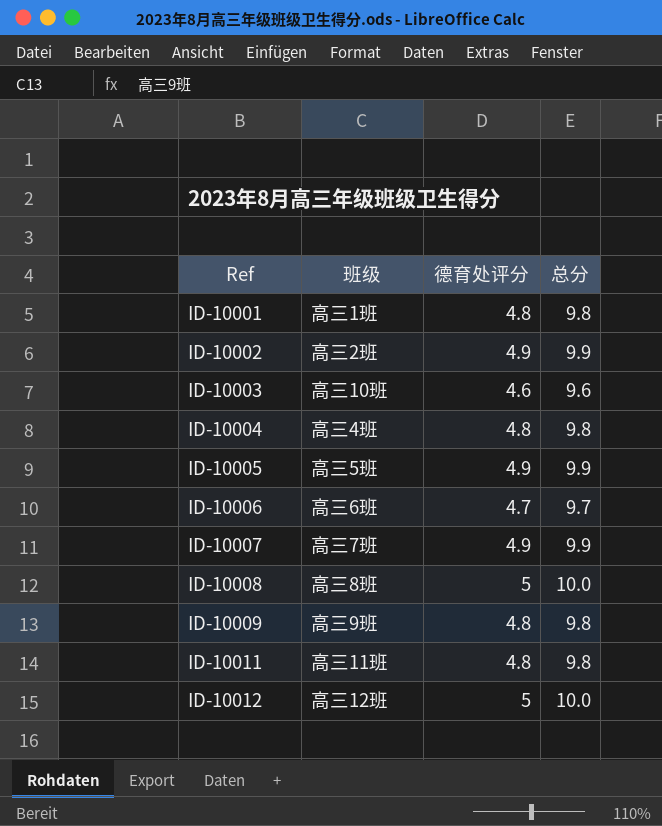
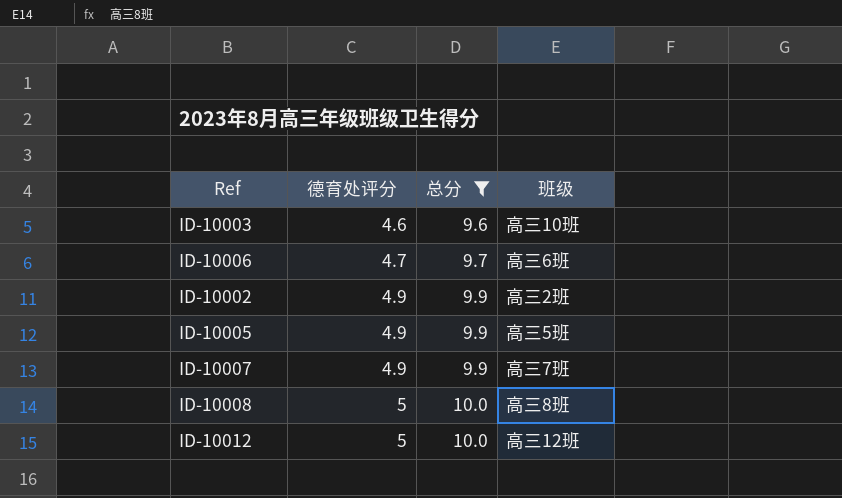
filter: none -> 总分 != 9.8
row order: Ref ascending -> 德育处评分 ascending
column 班级 | position: 2 -> 4

